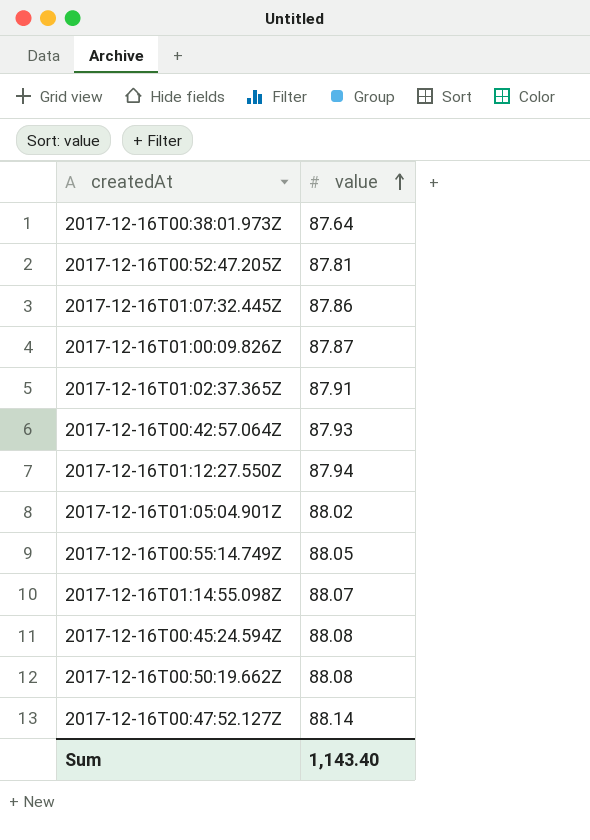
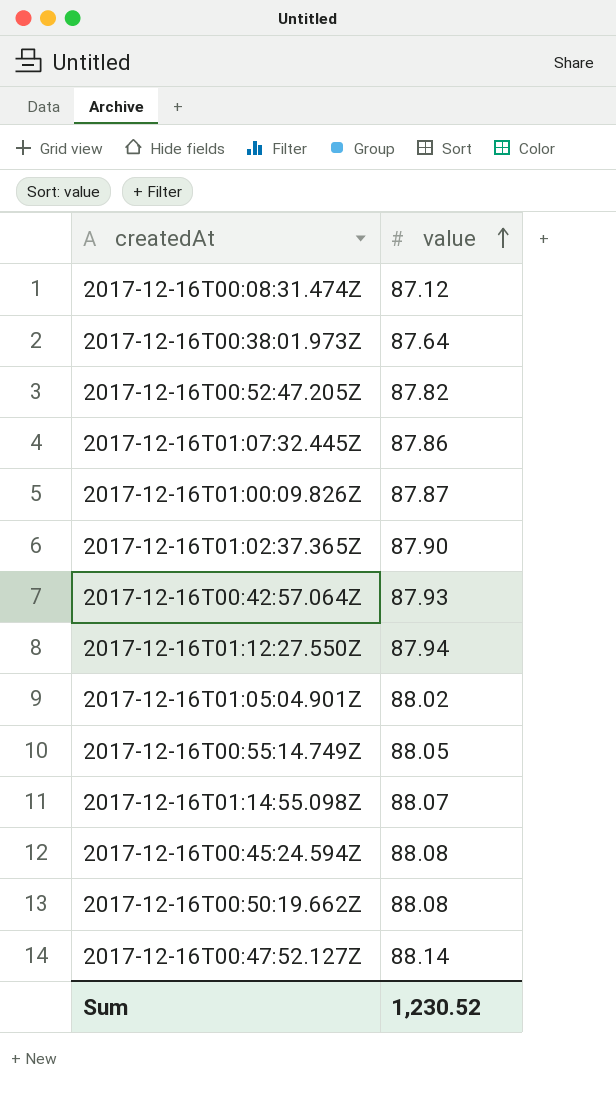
row 2017-12-16T00:08:31.474Z: none -> 87.12
2017-12-16T00:52:47.205Z | value: 87.81 -> 87.82
2017-12-16T01:02:37.365Z | value: 87.91 -> 87.90
Sum | value: 1,143.40 -> 1,230.52

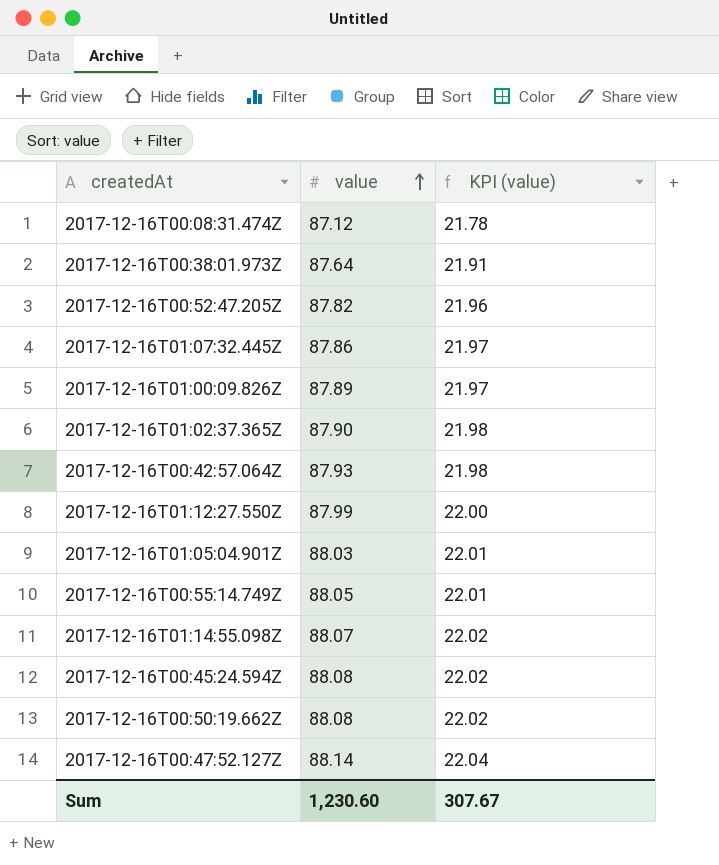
column KPI (value) | formula: none -> [value] * 0.25
2017-12-16T01:00:09.826Z | value: 87.87 -> 87.89
2017-12-16T01:12:27.550Z | value: 87.94 -> 87.99
2017-12-16T01:05:04.901Z | value: 88.02 -> 88.03
Sum | value: 1,230.52 -> 1,230.60

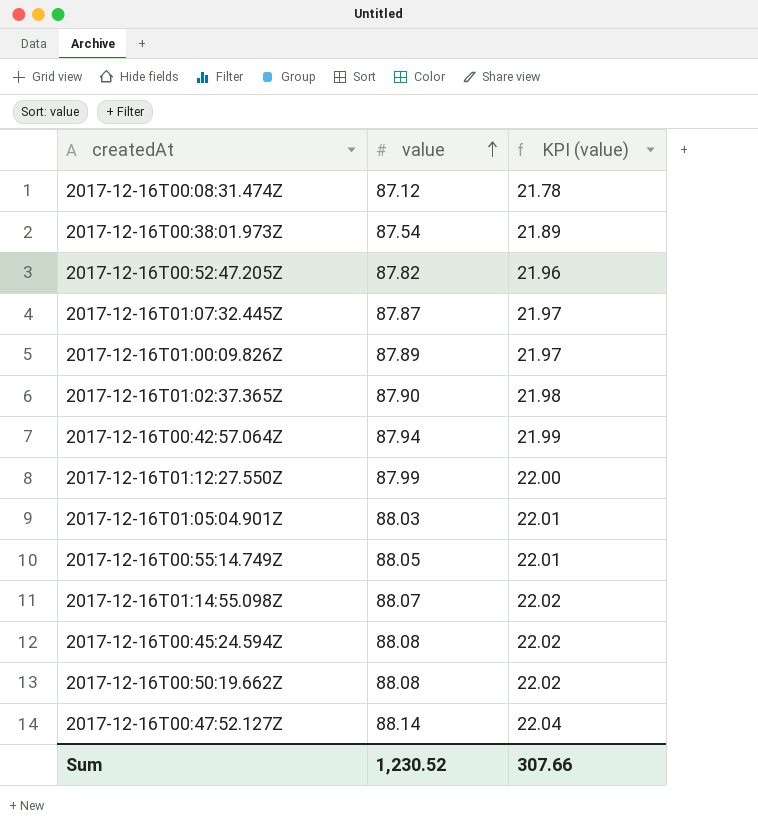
2017-12-16T00:38:01.973Z | value: 87.64 -> 87.54
2017-12-16T00:38:01.973Z | KPI (value): 21.91 -> 21.89
2017-12-16T01:07:32.445Z | value: 87.86 -> 87.87
2017-12-16T00:42:57.064Z | value: 87.93 -> 87.94
2017-12-16T00:42:57.064Z | KPI (value): 21.98 -> 21.99
Sum | value: 1,230.60 -> 1,230.52
Sum | KPI (value): 307.67 -> 307.66

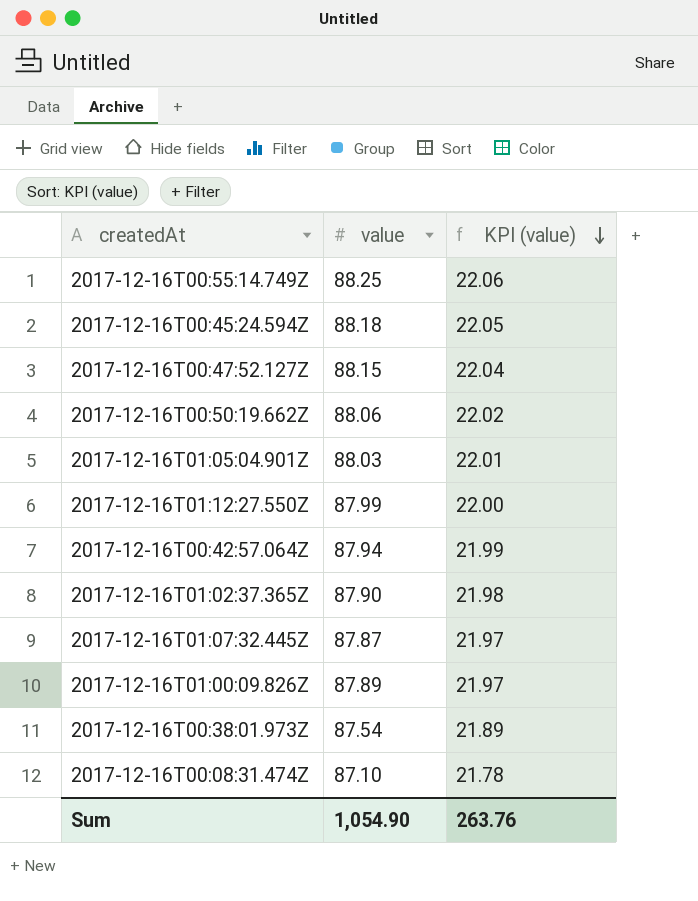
row order: value ascending -> KPI (value) descending
row 2017-12-16T00:52:47.205Z: 87.82 | 21.96 -> none
row 2017-12-16T01:14:55.098Z: 88.07 | 22.02 -> none
2017-12-16T00:55:14.749Z | value: 88.05 -> 88.25
2017-12-16T00:55:14.749Z | KPI (value): 22.01 -> 22.06
2017-12-16T00:45:24.594Z | value: 88.08 -> 88.18
2017-12-16T00:45:24.594Z | KPI (value): 22.02 -> 22.05
2017-12-16T00:47:52.127Z | value: 88.14 -> 88.15
2017-12-16T00:50:19.662Z | value: 88.08 -> 88.06
2017-12-16T00:08:31.474Z | value: 87.12 -> 87.10
Sum | value: 1,230.52 -> 1,054.90
Sum | KPI (value): 307.66 -> 263.76

